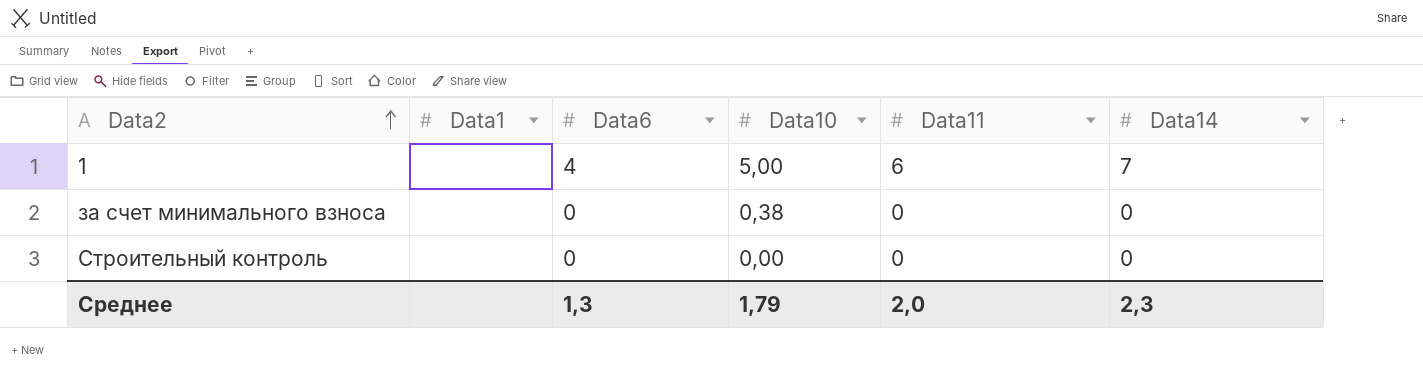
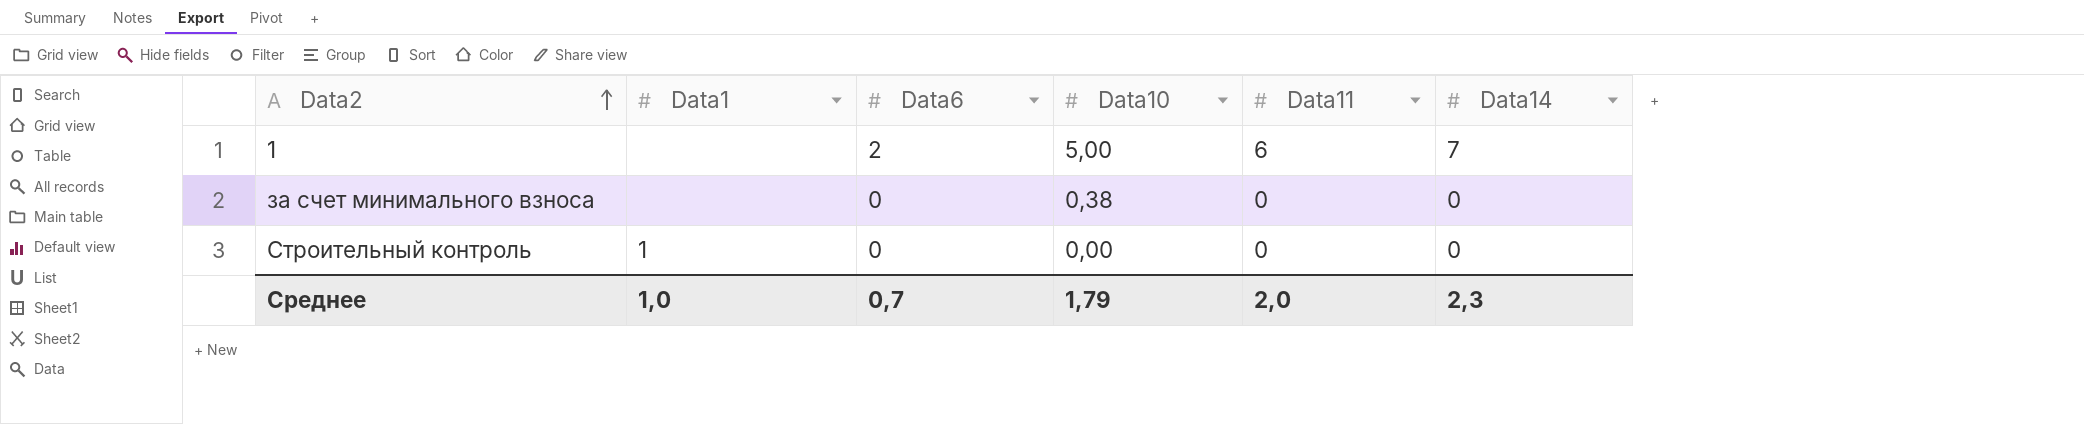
1 | Data6: 4 -> 2
Строительный контроль | Data1: none -> 1
Среднее | Data1: none -> 1,0
Среднее | Data6: 1,3 -> 0,7

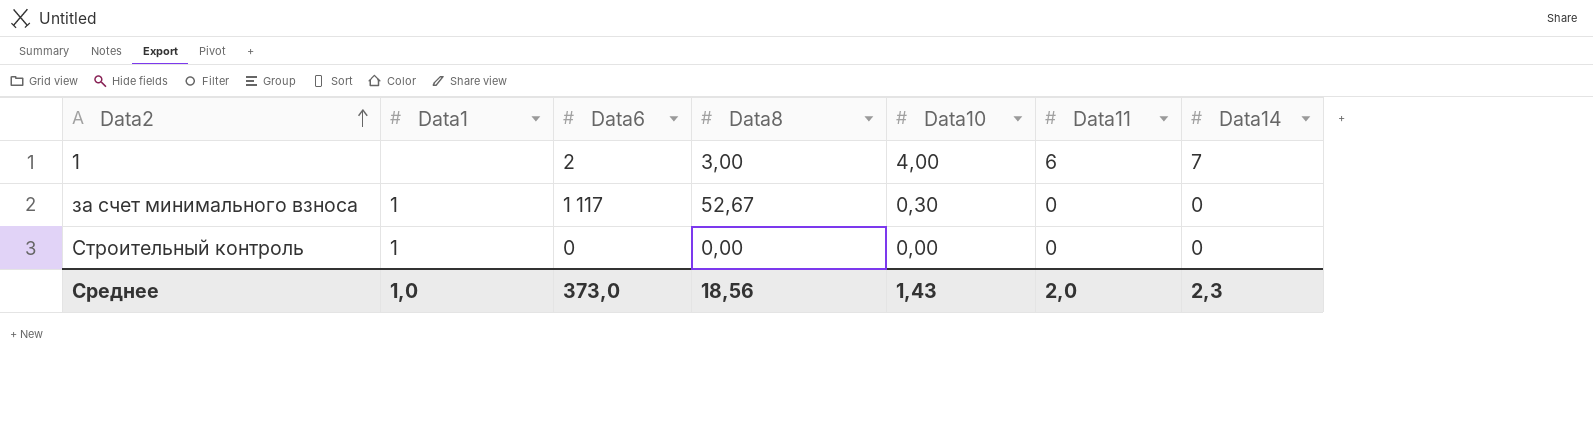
column Data8 | position: none -> 4
1 | Data10: 5,00 -> 4,00
за счет минимального взноса | Data1: none -> 1
за счет минимального взноса | Data6: 0 -> 1 117
за счет минимального взноса | Data10: 0,38 -> 0,30
Среднее | Data6: 0,7 -> 373,0
Среднее | Data10: 1,79 -> 1,43

